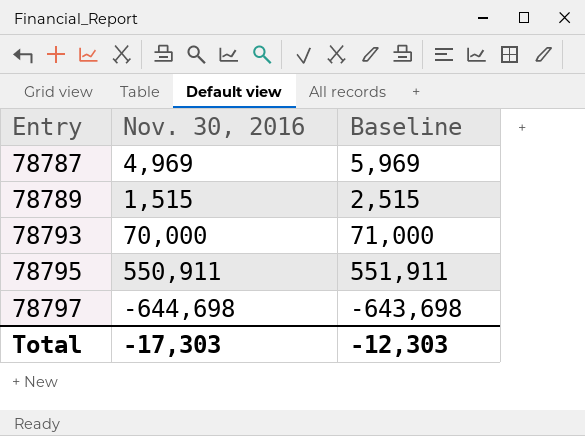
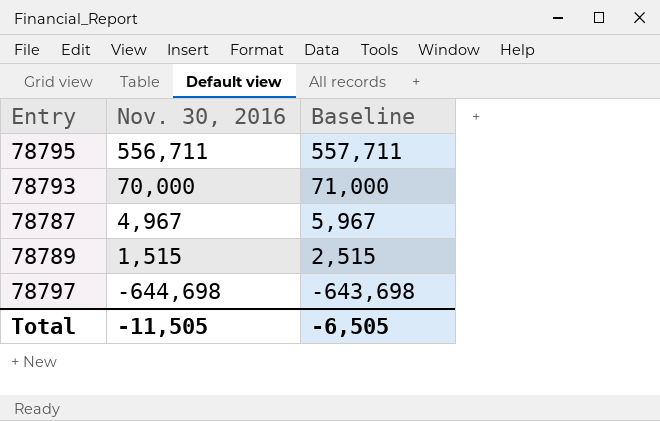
row order: Entry ascending -> Nov. 30, 2016 descending
78795 | Nov. 30, 2016: 550,911 -> 556,711
78795 | Baseline: 551,911 -> 557,711
78787 | Nov. 30, 2016: 4,969 -> 4,967
78787 | Baseline: 5,969 -> 5,967
Total | Nov. 30, 2016: -17,303 -> -11,505
Total | Baseline: -12,303 -> -6,505

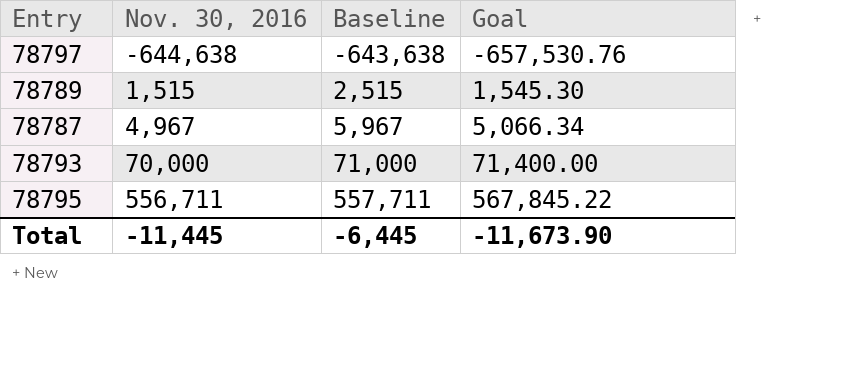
row order: Nov. 30, 2016 descending -> Nov. 30, 2016 ascending
column Goal | formula: none -> [Nov. 30, 2016] * 1.02
78797 | Nov. 30, 2016: -644,698 -> -644,638
78797 | Baseline: -643,698 -> -643,638
Total | Nov. 30, 2016: -11,505 -> -11,445
Total | Baseline: -6,505 -> -6,445

